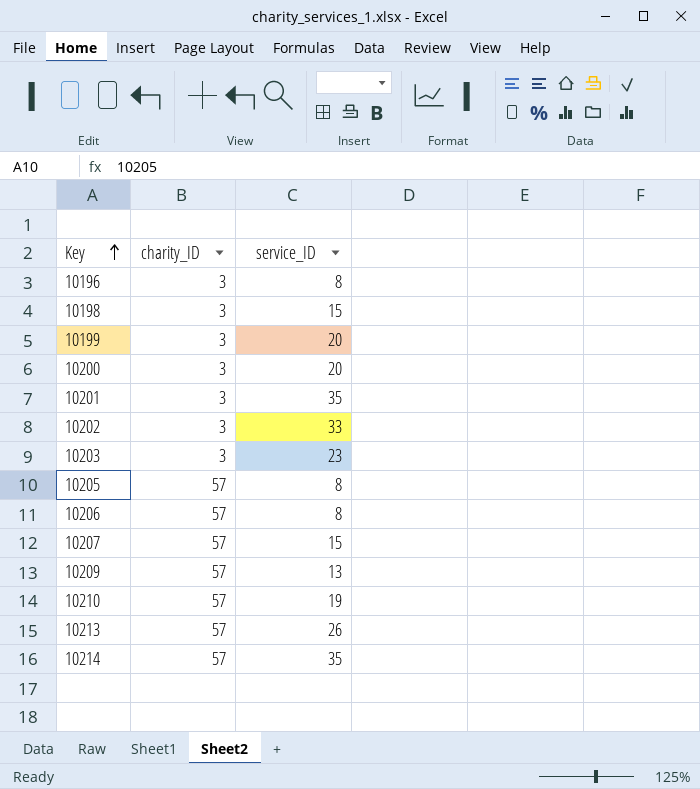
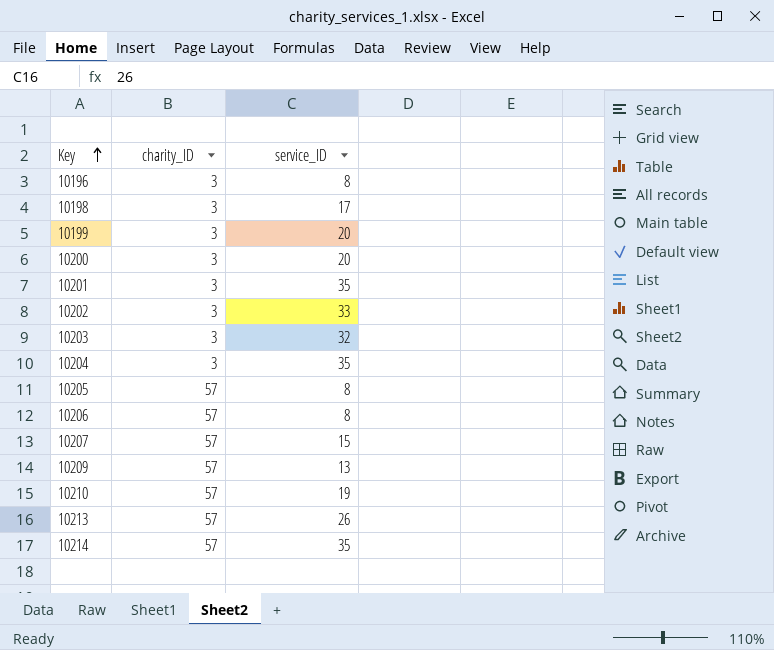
10198 | service_ID: 15 -> 17
10203 | service_ID: 23 -> 32
row 10204: none -> 3 | 35

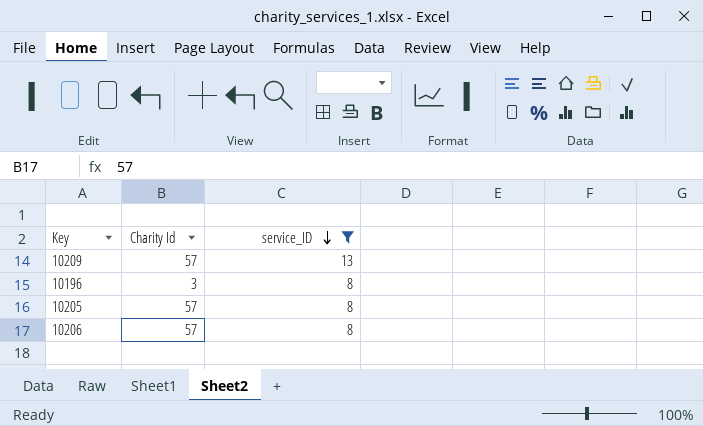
filter: none -> service_ID <= 13
row order: Key ascending -> service_ID descending
column name: charity_ID -> Charity Id

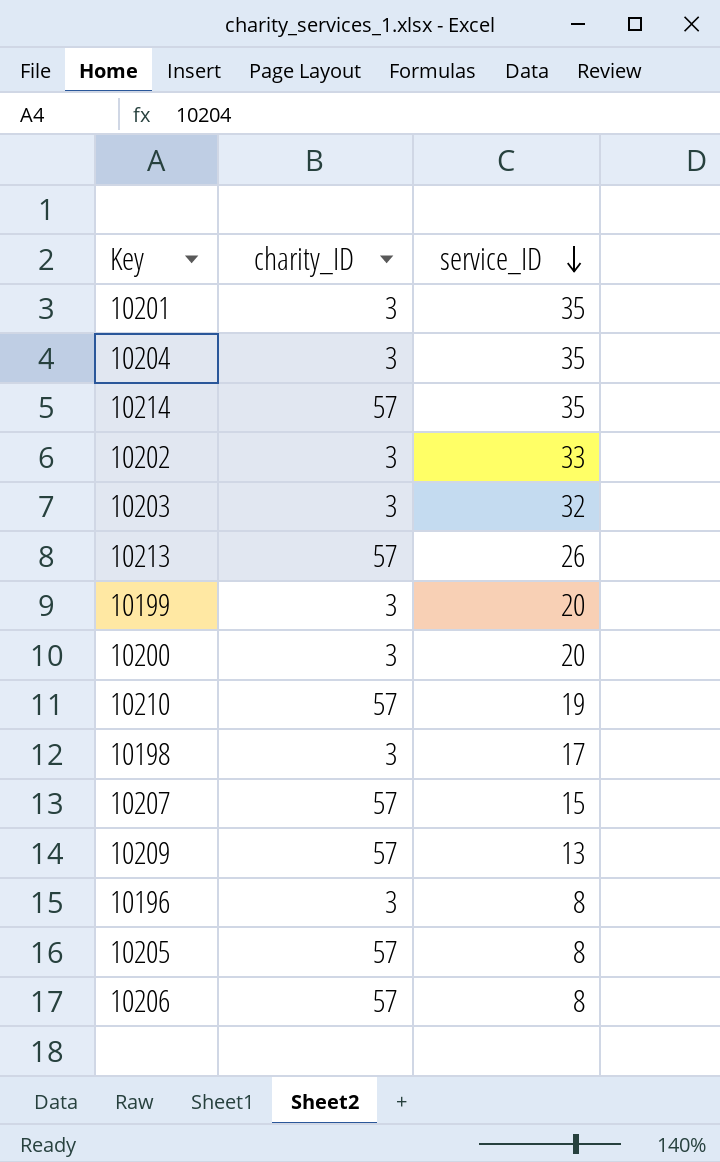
filter: service_ID <= 13 -> none
column name: Charity Id -> charity_ID

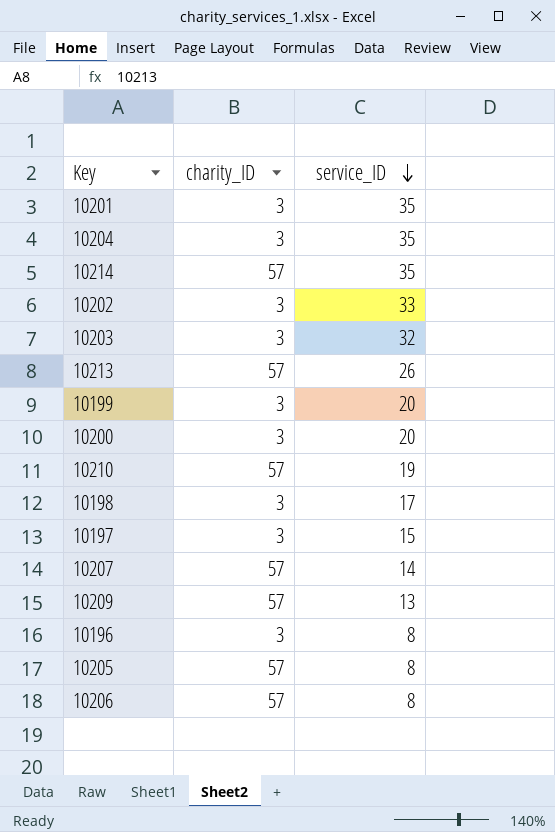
row 10197: none -> 3 | 15
10207 | service_ID: 15 -> 14

